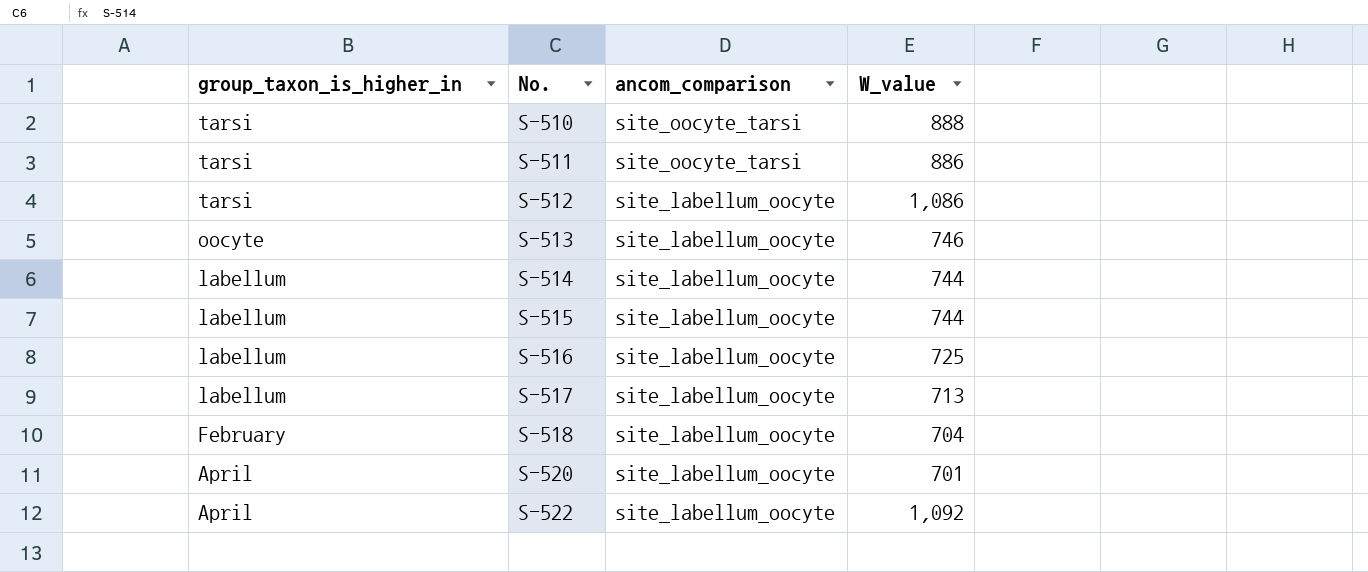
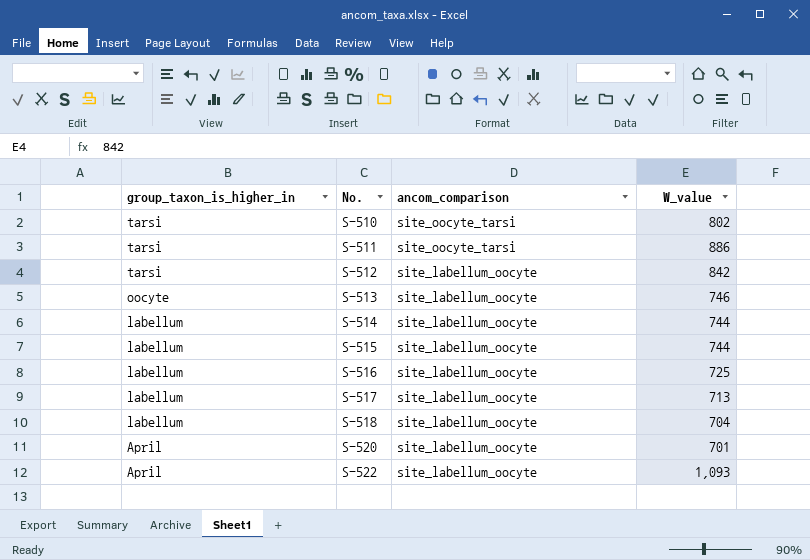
S-510 | W_value: 888 -> 802
S-512 | W_value: 1,086 -> 842
S-518 | group_taxon_is_higher_in: February -> labellum
S-522 | W_value: 1,092 -> 1,093

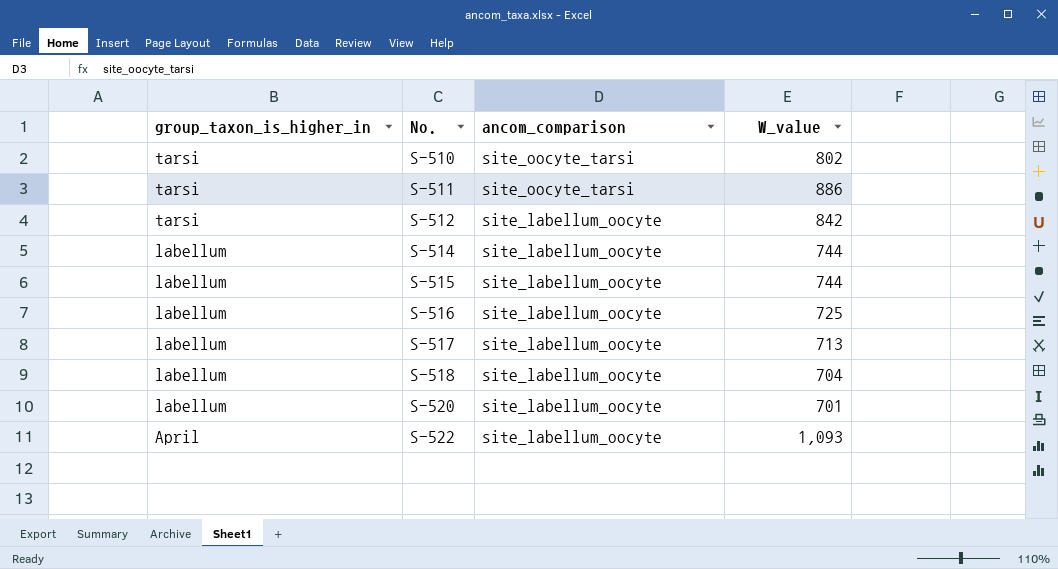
row S-513: oocyte | site_labellum_oocyte | 746 -> none
S-520 | group_taxon_is_higher_in: April -> labellum

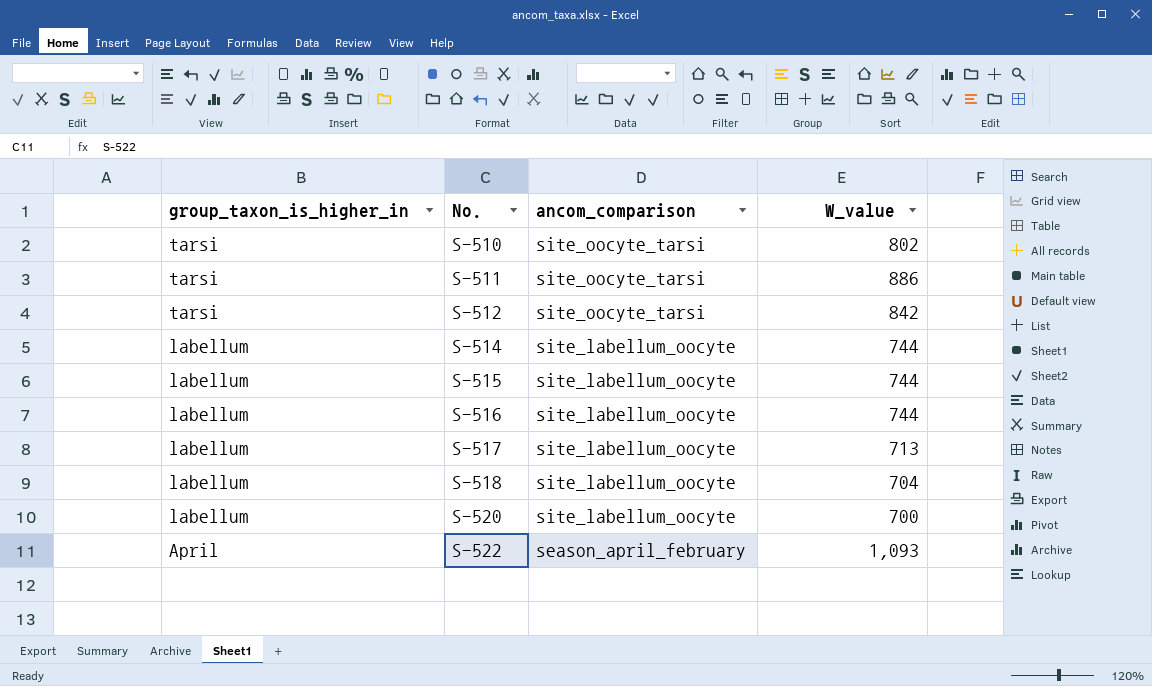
S-512 | ancom_comparison: site_labellum_oocyte -> site_oocyte_tarsi
S-516 | W_value: 725 -> 744
S-520 | W_value: 701 -> 700
S-522 | ancom_comparison: site_labellum_oocyte -> season_april_february

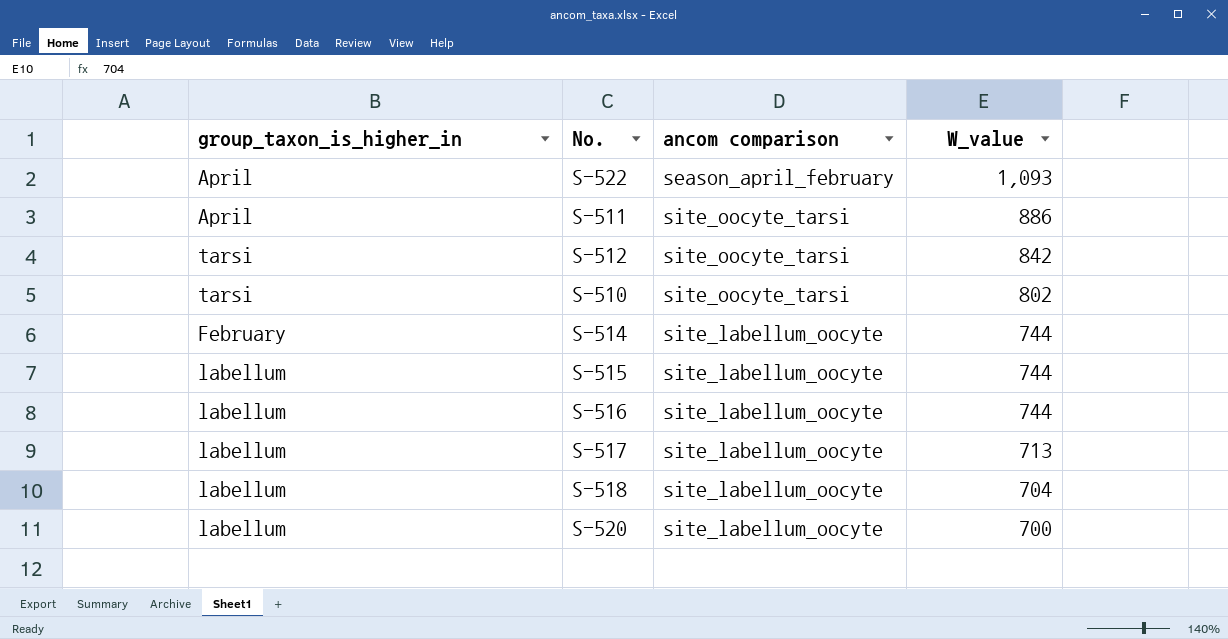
row order: group_taxon_is_higher_in descending -> W_value descending
column name: ancom_comparison -> ancom comparison
S-511 | group_taxon_is_higher_in: tarsi -> April
S-514 | group_taxon_is_higher_in: labellum -> February

